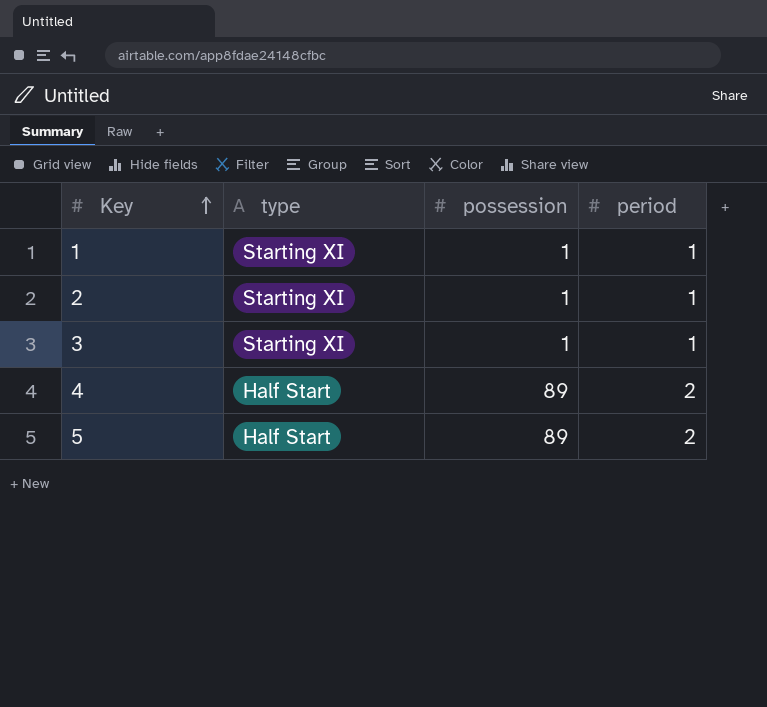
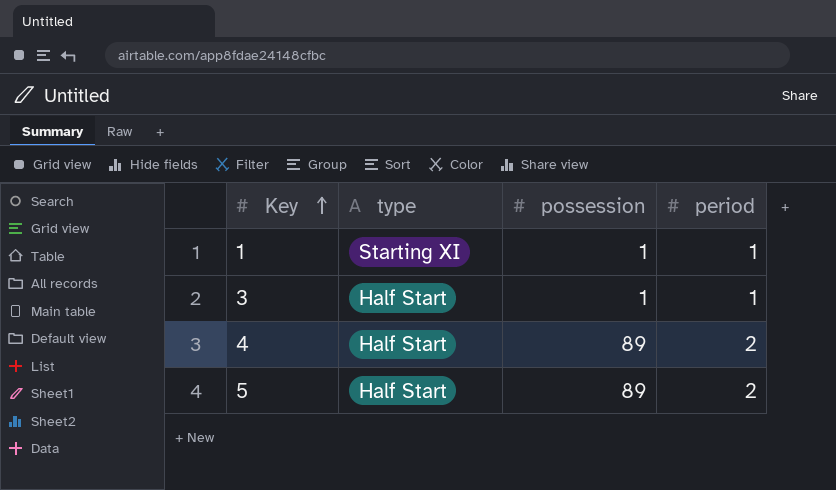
row 2: Starting XI | 1 | 1 -> none
3 | type: Starting XI -> Half Start

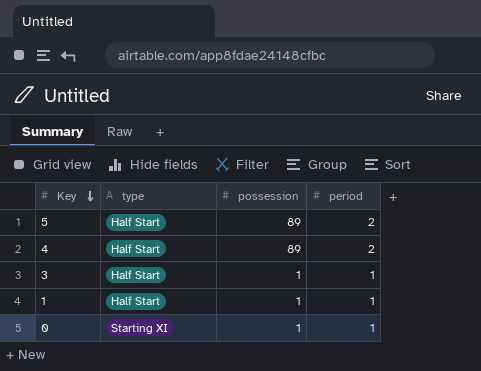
row order: Key ascending -> Key descending
1 | type: Starting XI -> Half Start
row 0: none -> Starting XI | 1 | 1

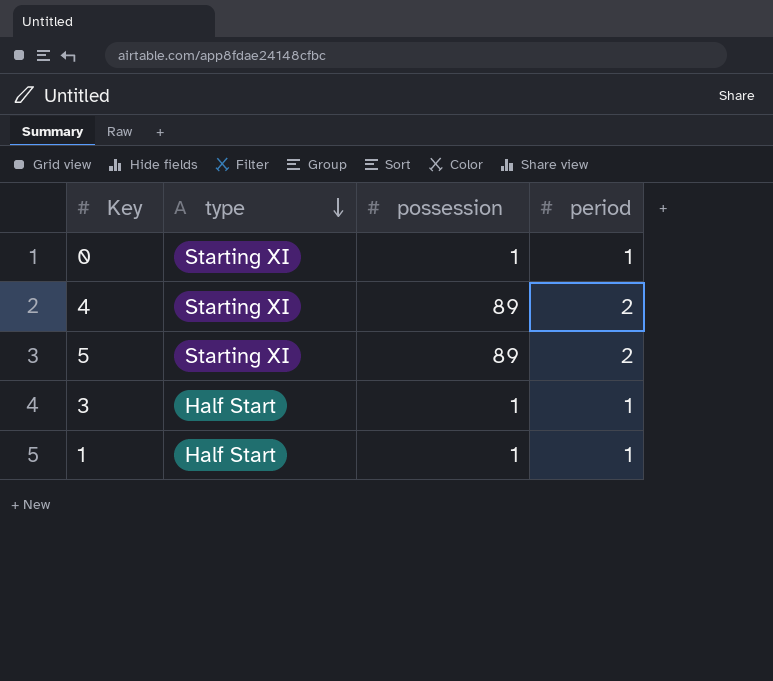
row order: Key descending -> type descending
4 | type: Half Start -> Starting XI
5 | type: Half Start -> Starting XI

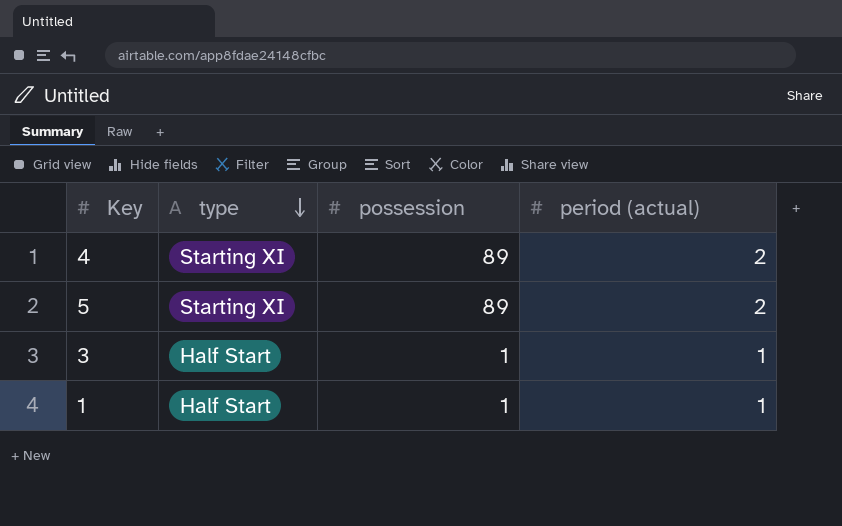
column name: period -> period (actual)
row 0: Starting XI | 1 | 1 -> none

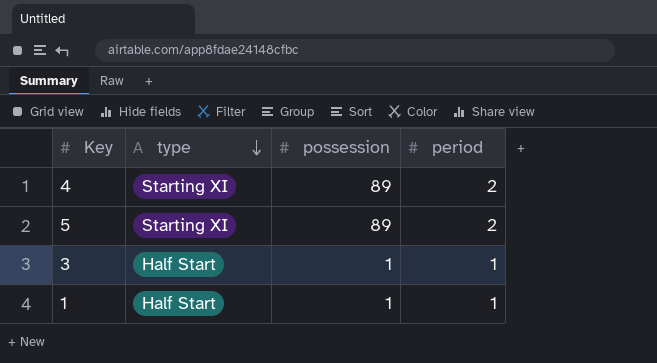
column name: period (actual) -> period

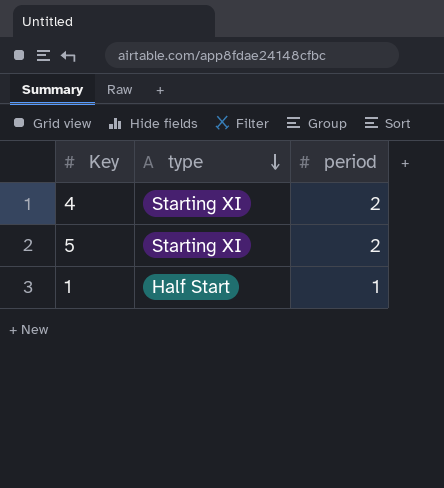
column possession | position: 3 -> none
row 3: Half Start | 1 | 1 -> none

